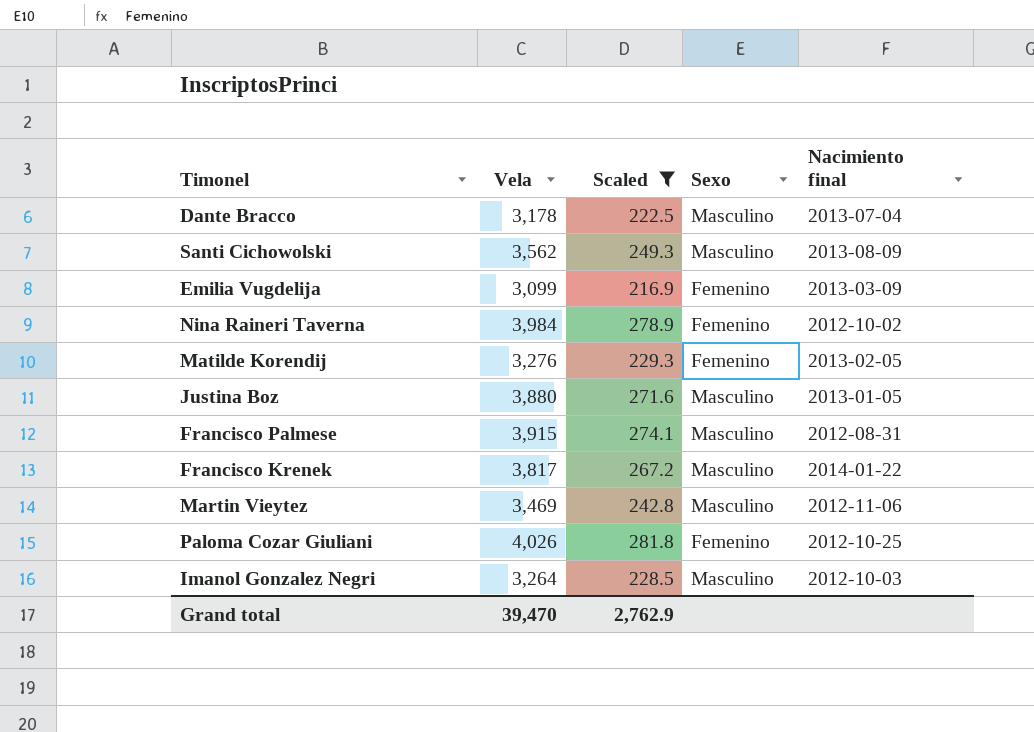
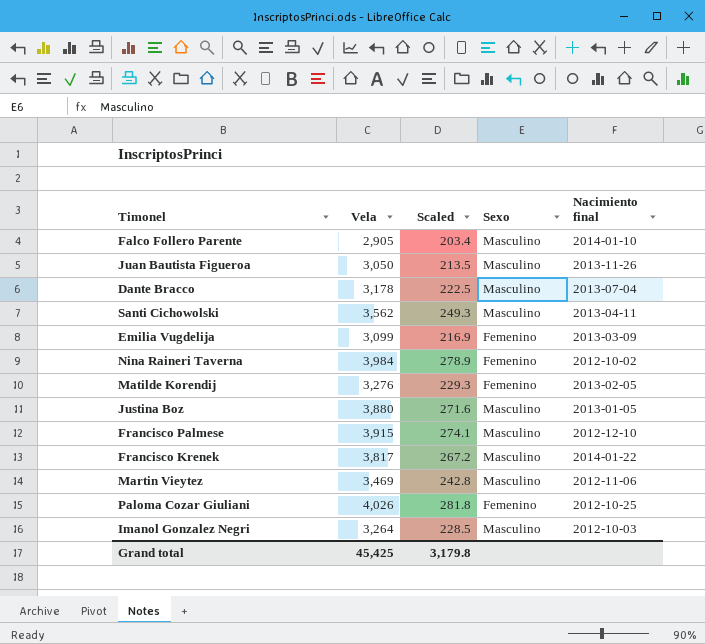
filter: Scaled >= 216.9 -> none
Santi Cichowolski | Nacimiento final: 2013-08-09 -> 2013-04-11
Francisco Palmese | Nacimiento final: 2012-08-31 -> 2012-12-10
Grand total | Vela: 39,470 -> 45,425
Grand total | Scaled: 2,762.9 -> 3,179.8

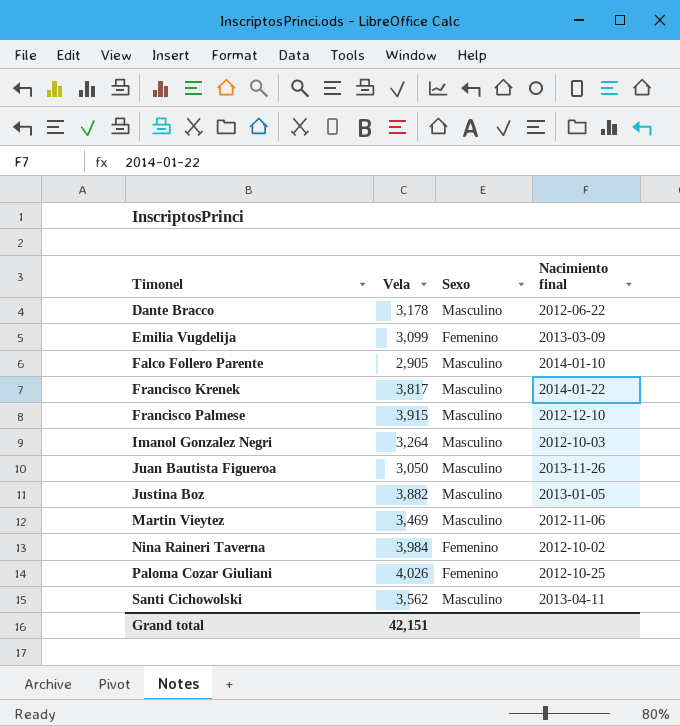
row order: none -> Timonel ascending
column Scaled | formula: [Vela] * 0.07 -> none
row Matilde Korendij: 3,276 | 229.3 | Femenino | 2013-02-05 -> none
Dante Bracco | Nacimiento final: 2013-07-04 -> 2012-06-22
Justina Boz | Vela: 3,880 -> 3,882
Grand total | Vela: 45,425 -> 42,151

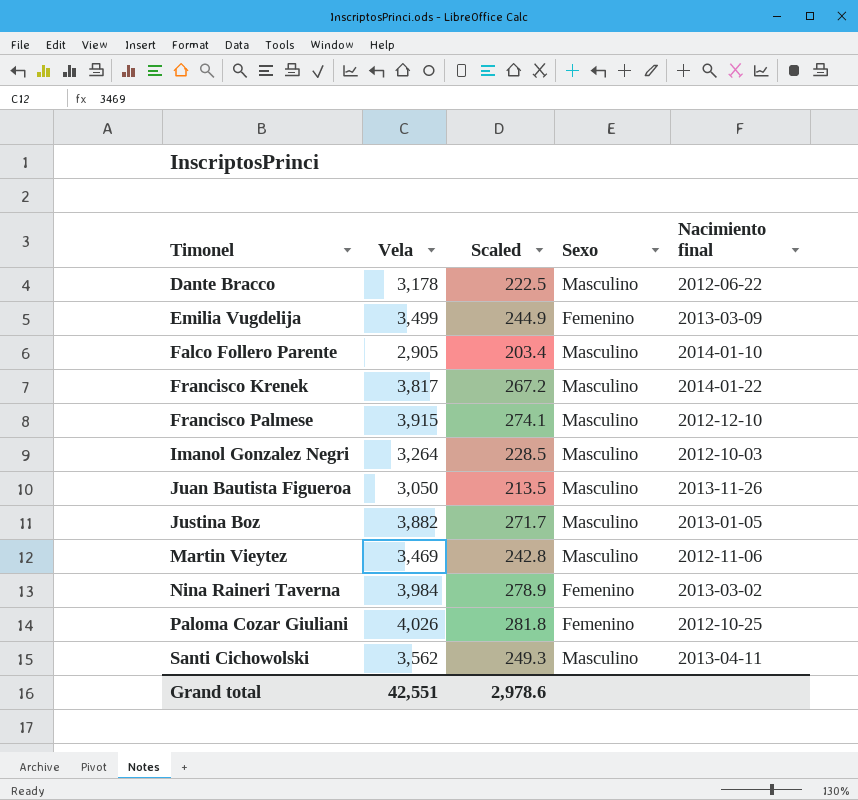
column Scaled | formula: none -> [Vela] * 0.07
Emilia Vugdelija | Vela: 3,099 -> 3,499
Nina Raineri Taverna | Nacimiento final: 2012-10-02 -> 2013-03-02
Grand total | Vela: 42,151 -> 42,551

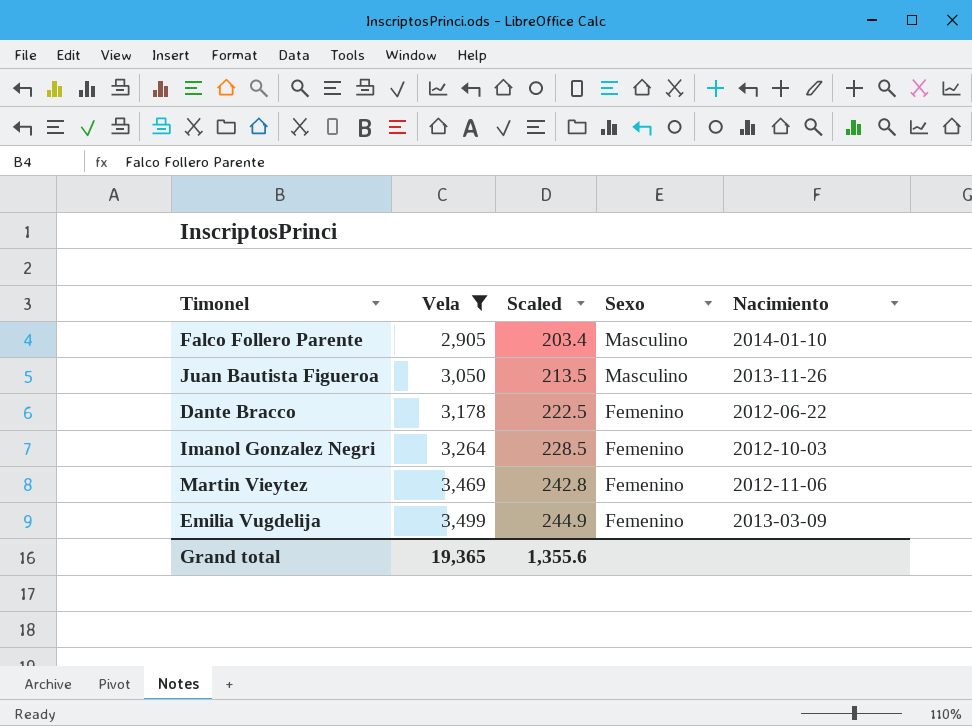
filter: none -> Vela <= 3,499
row order: Timonel ascending -> Vela ascending
column name: Nacimiento final -> Nacimiento
Dante Bracco | Sexo: Masculino -> Femenino
Imanol Gonzalez Negri | Sexo: Masculino -> Femenino
Martin Vieytez | Sexo: Masculino -> Femenino
Grand total | Vela: 42,551 -> 19,365
Grand total | Scaled: 2,978.6 -> 1,355.6

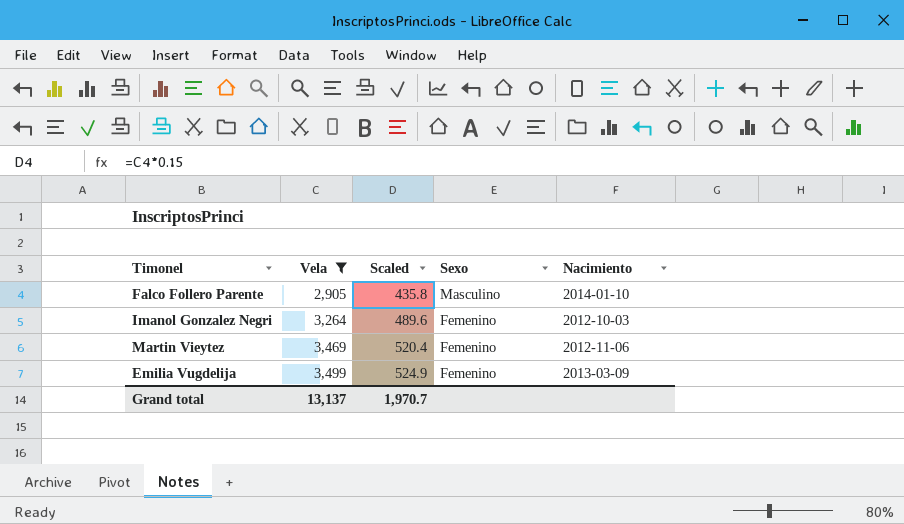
column Scaled | formula: [Vela] * 0.07 -> [Vela] * 0.15
row Juan Bautista Figueroa: 3,050 | 213.5 | Masculino | 2013-11-26 -> none
row Dante Bracco: 3,178 | 222.5 | Femenino | 2012-06-22 -> none
Grand total | Vela: 19,365 -> 13,137
Grand total | Scaled: 1,355.6 -> 1,970.7

